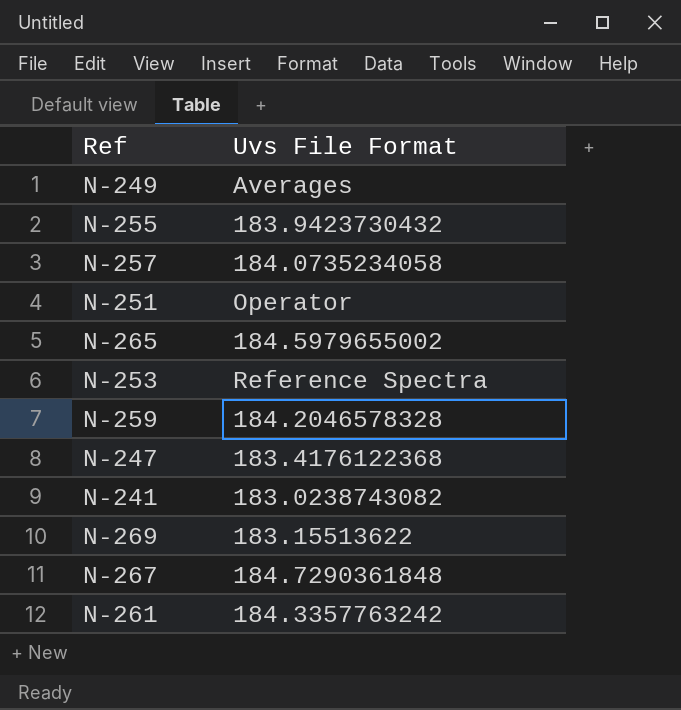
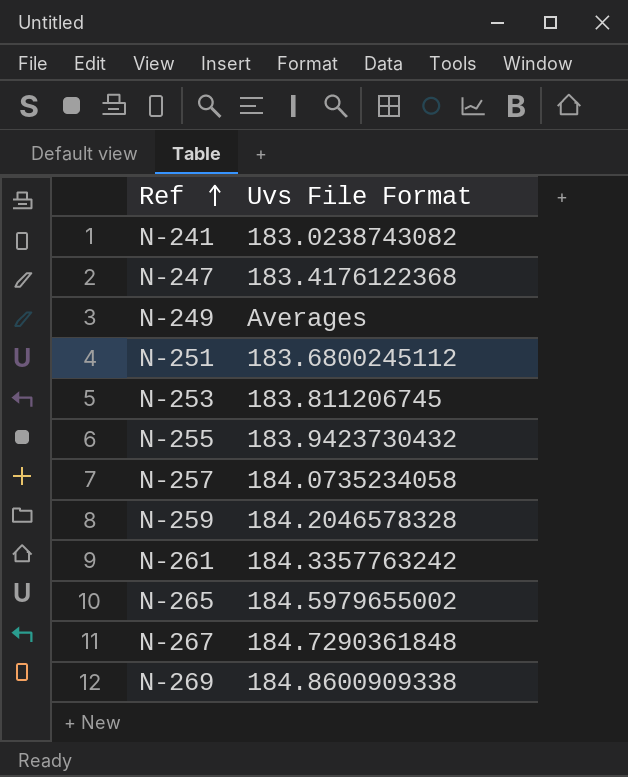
row order: none -> Ref ascending
N-251 | Uvs File Format: Operator -> 183.6800245112
N-253 | Uvs File Format: Reference Spectra -> 183.811206745
N-269 | Uvs File Format: 183.15513622 -> 184.8600909338

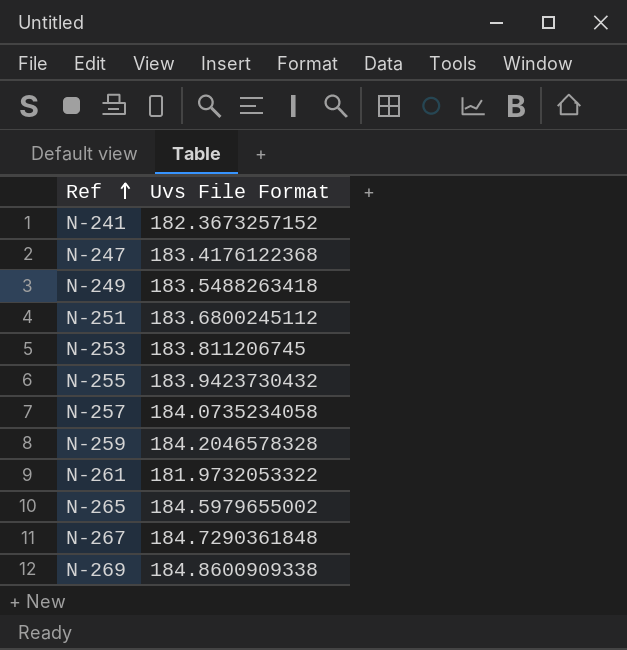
N-241 | Uvs File Format: 183.0238743082 -> 182.3673257152
N-249 | Uvs File Format: Averages -> 183.5488263418
N-261 | Uvs File Format: 184.3357763242 -> 181.9732053322

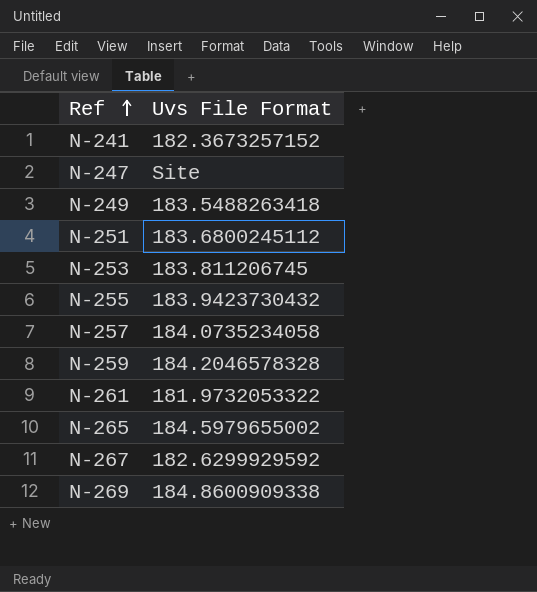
N-247 | Uvs File Format: 183.4176122368 -> Site
N-267 | Uvs File Format: 184.7290361848 -> 182.6299929592

